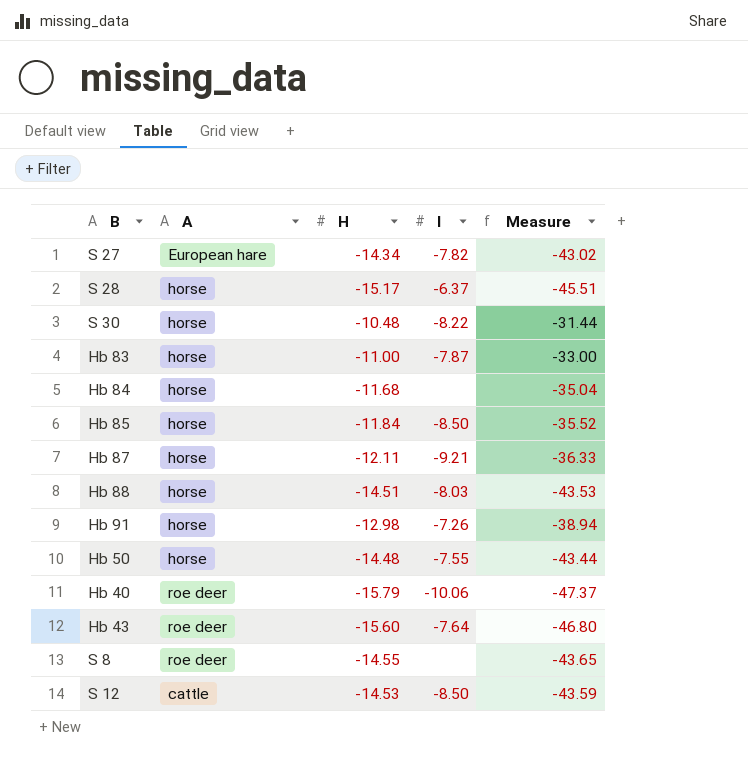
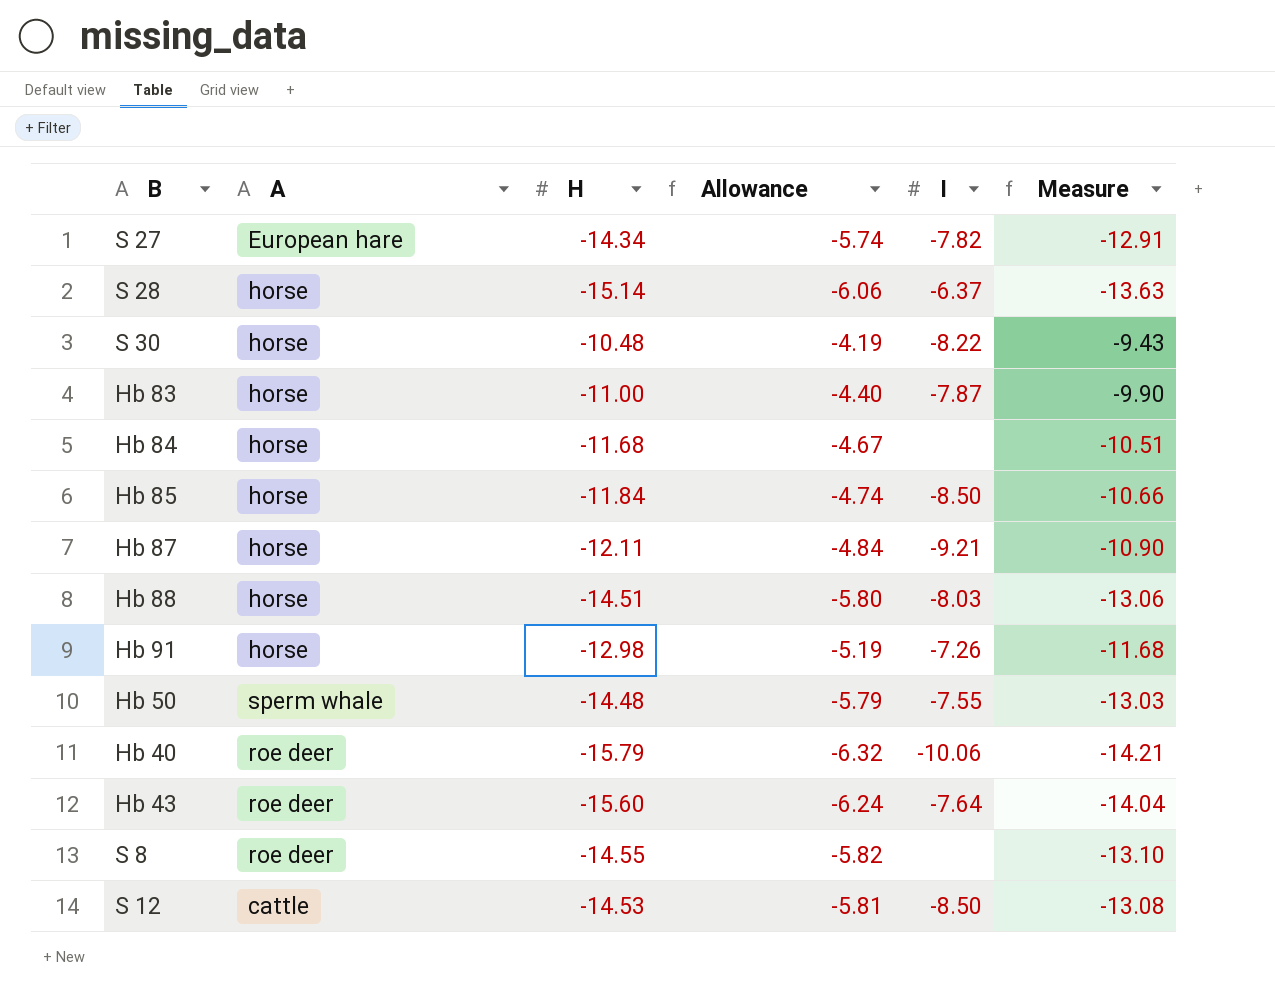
column Allowance | formula: none -> [H] * 0.4
column Measure | formula: [H] * 3 -> [H] * 0.9
S 28 | H: -15.17 -> -15.14
Hb 50 | A: horse -> sperm whale

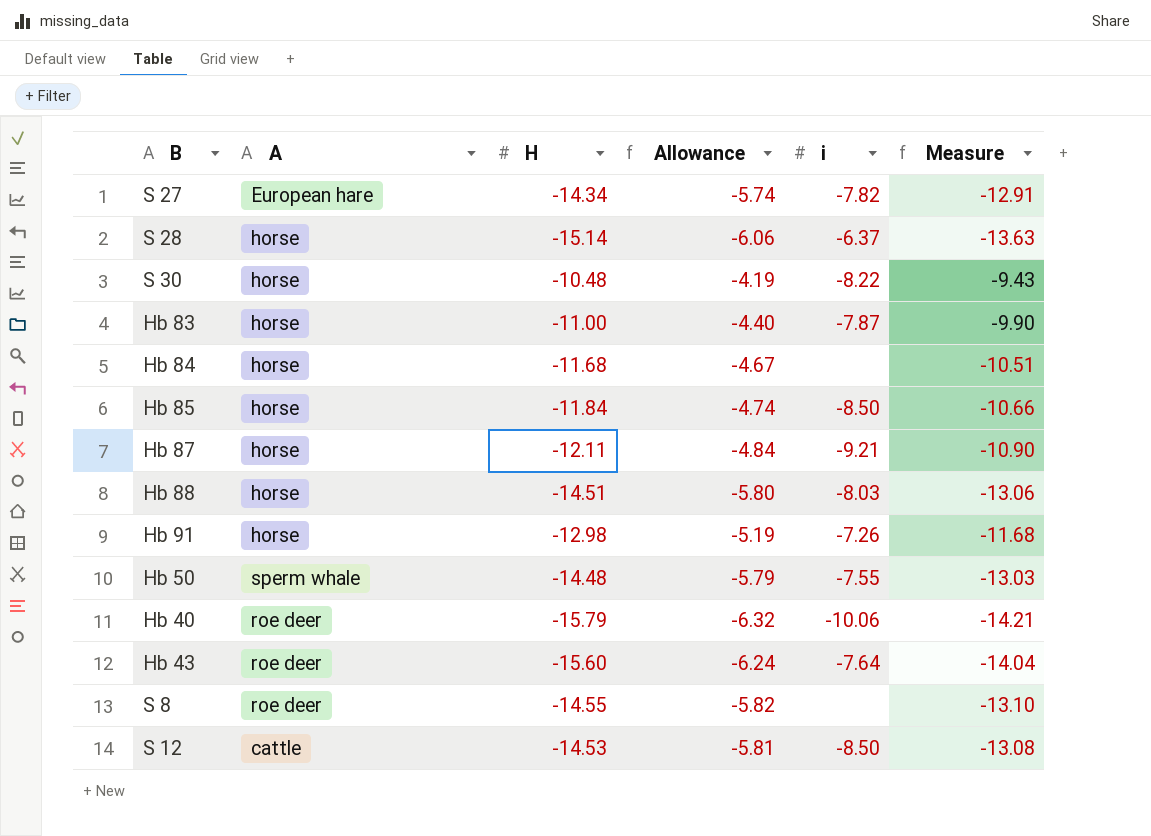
column name: I -> i

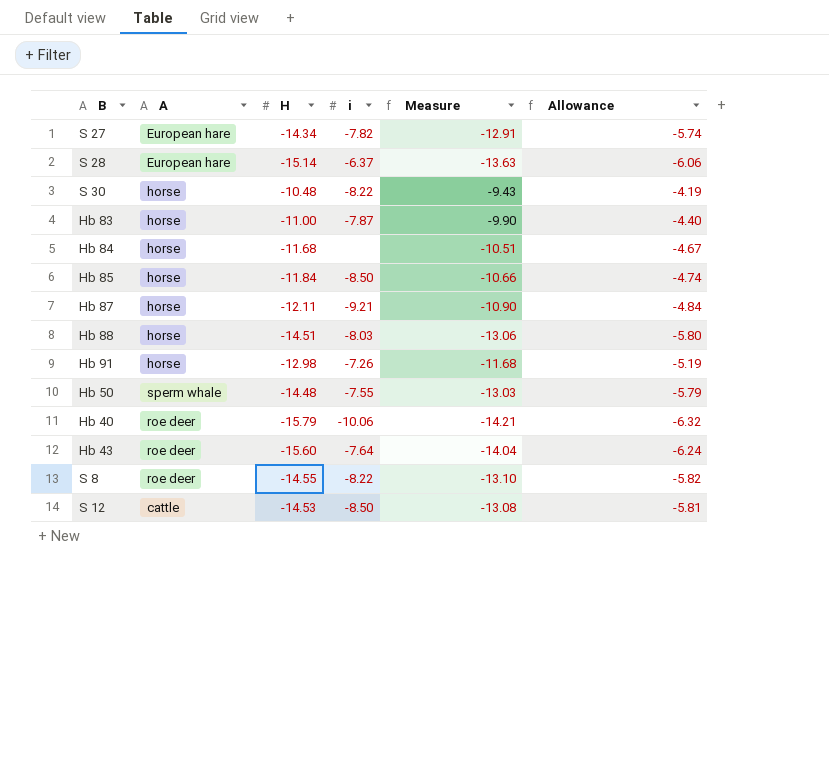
column Allowance | position: 4 -> 6
S 28 | A: horse -> European hare
S 8 | i: none -> -8.22

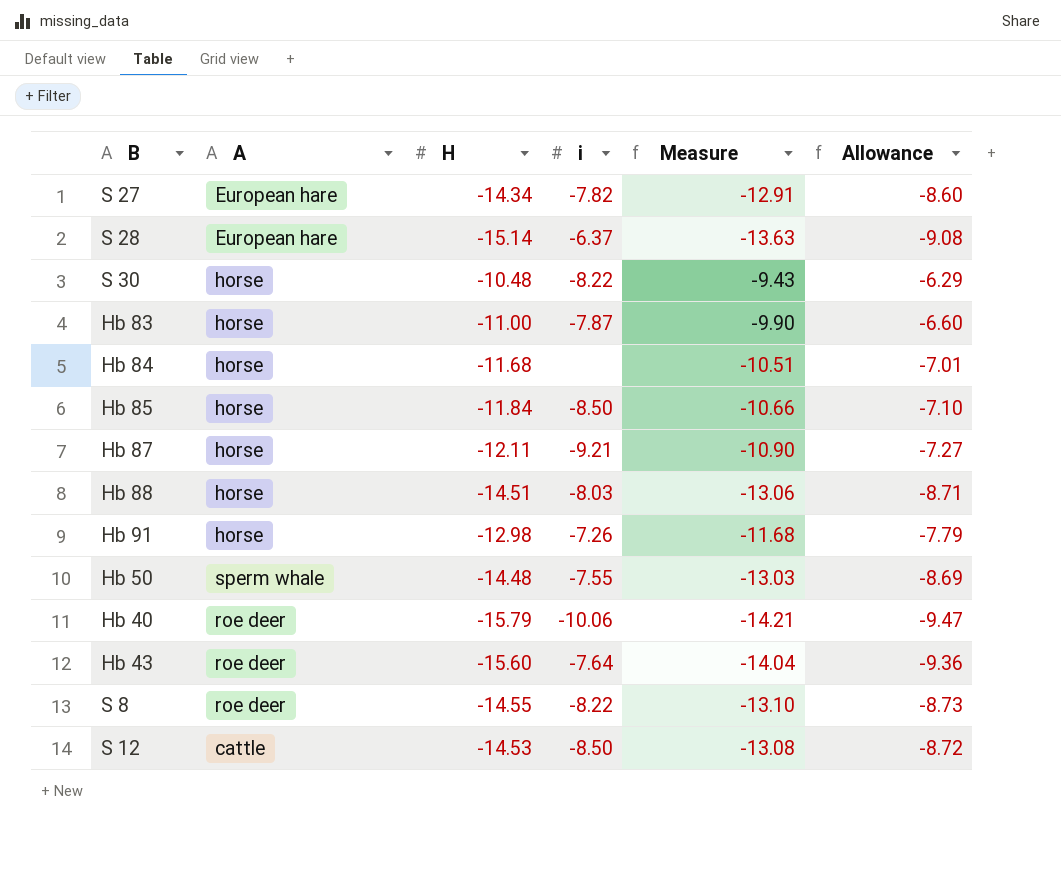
column Allowance | formula: [H] * 0.4 -> [H] * 0.6

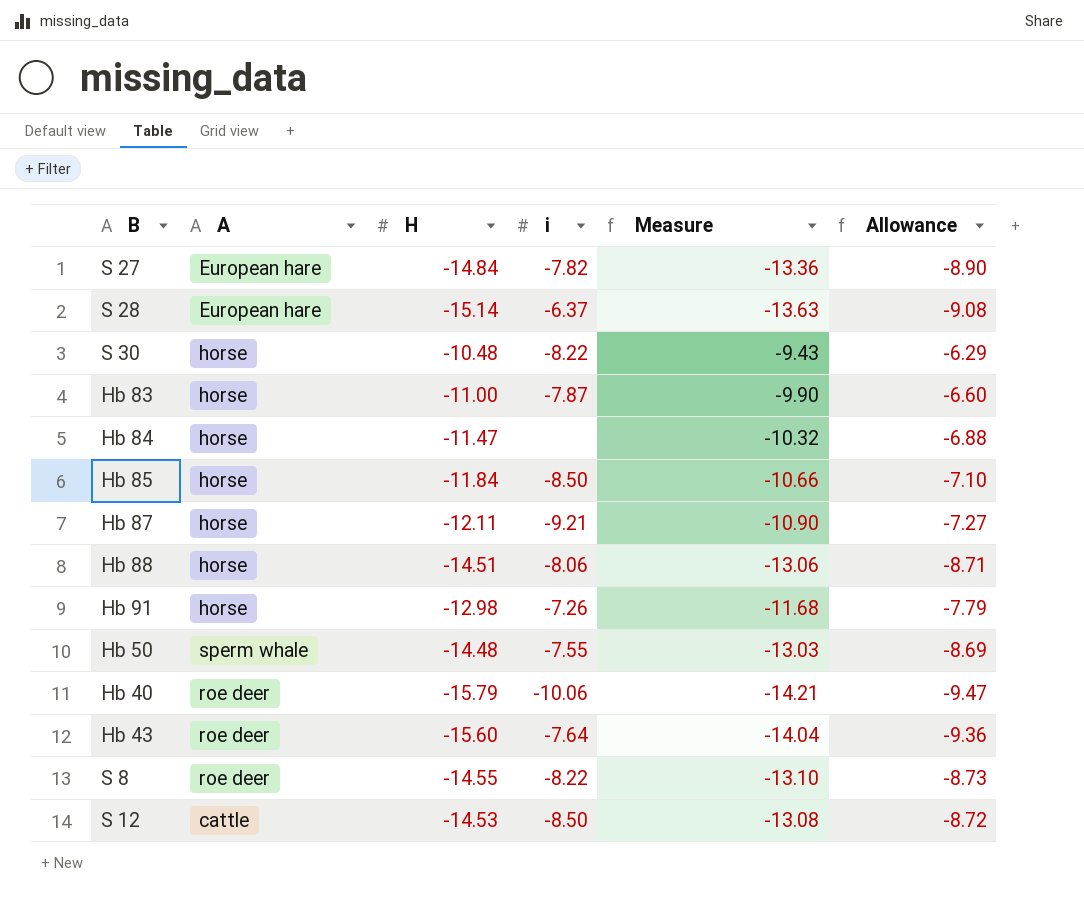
S 27 | H: -14.34 -> -14.84
S 27 | Measure: -12.91 -> -13.36
S 27 | Allowance: -8.60 -> -8.90
Hb 84 | H: -11.68 -> -11.47
Hb 84 | Measure: -10.51 -> -10.32
Hb 84 | Allowance: -7.01 -> -6.88
Hb 88 | i: -8.03 -> -8.06

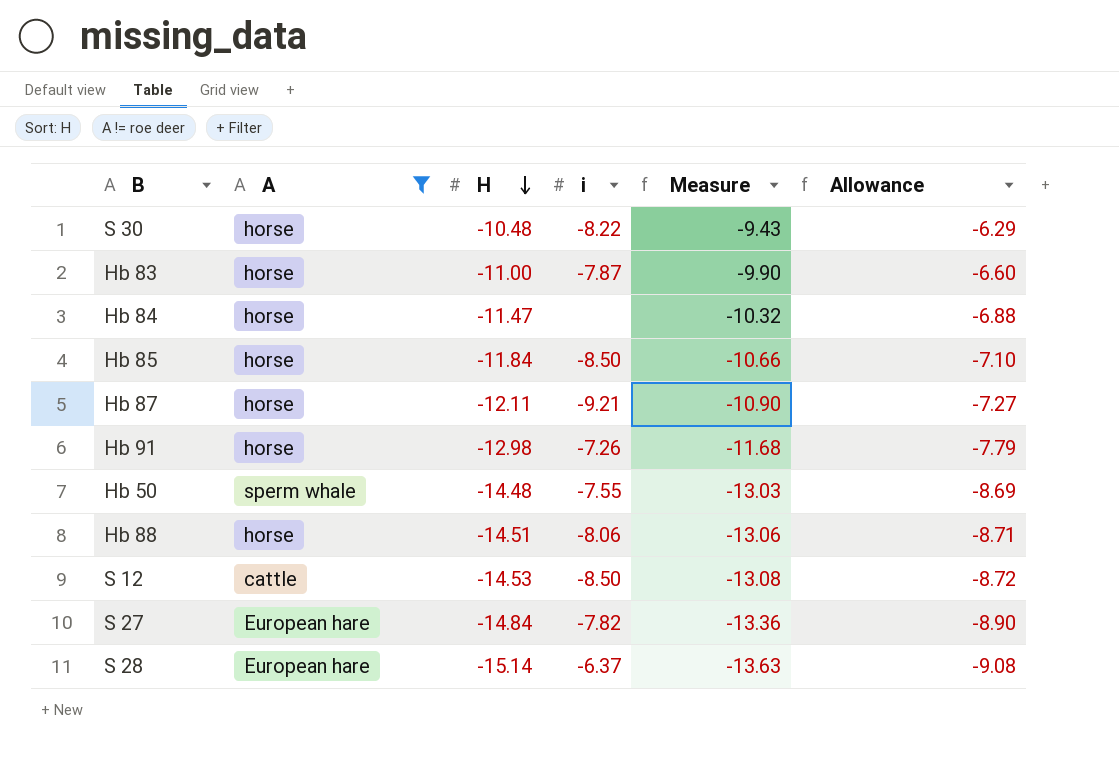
filter: none -> A != roe deer
row order: none -> H descending

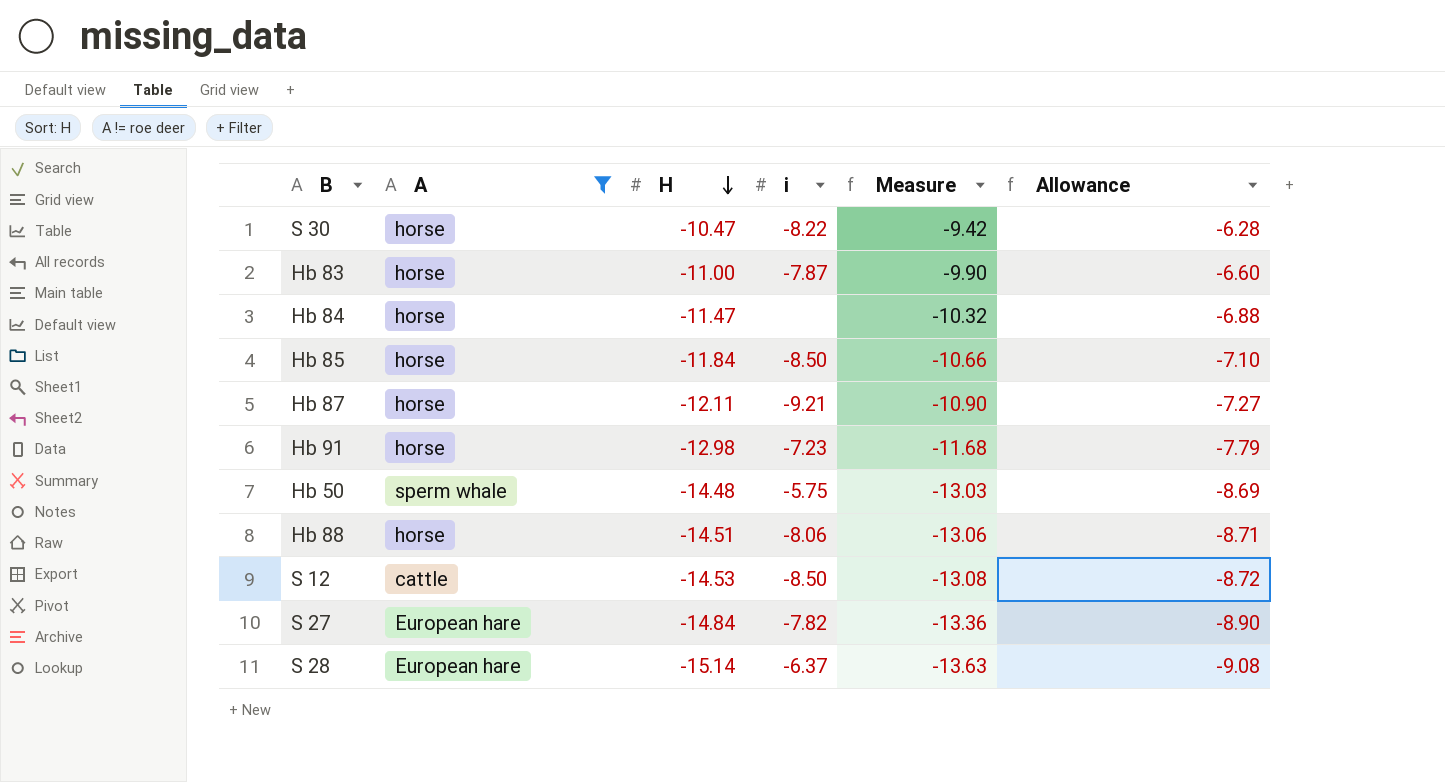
S 30 | H: -10.48 -> -10.47
S 30 | Measure: -9.43 -> -9.42
S 30 | Allowance: -6.29 -> -6.28
Hb 91 | i: -7.26 -> -7.23
Hb 50 | i: -7.55 -> -5.75

